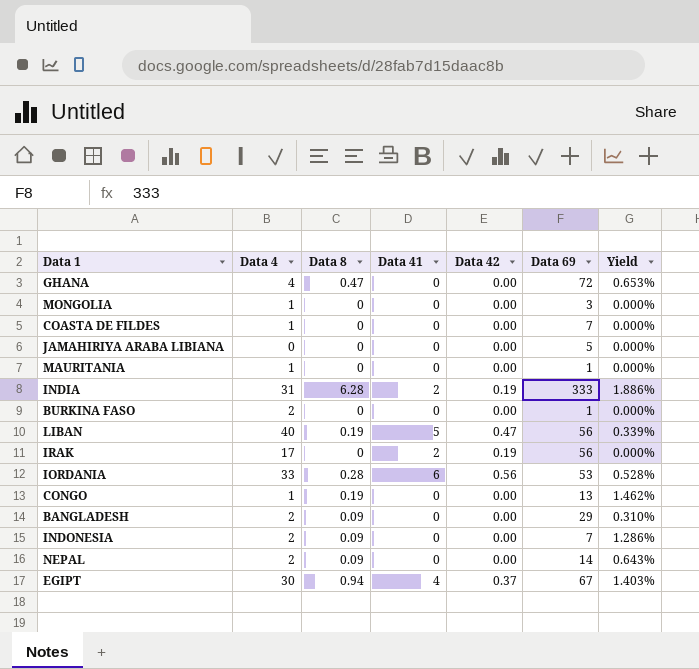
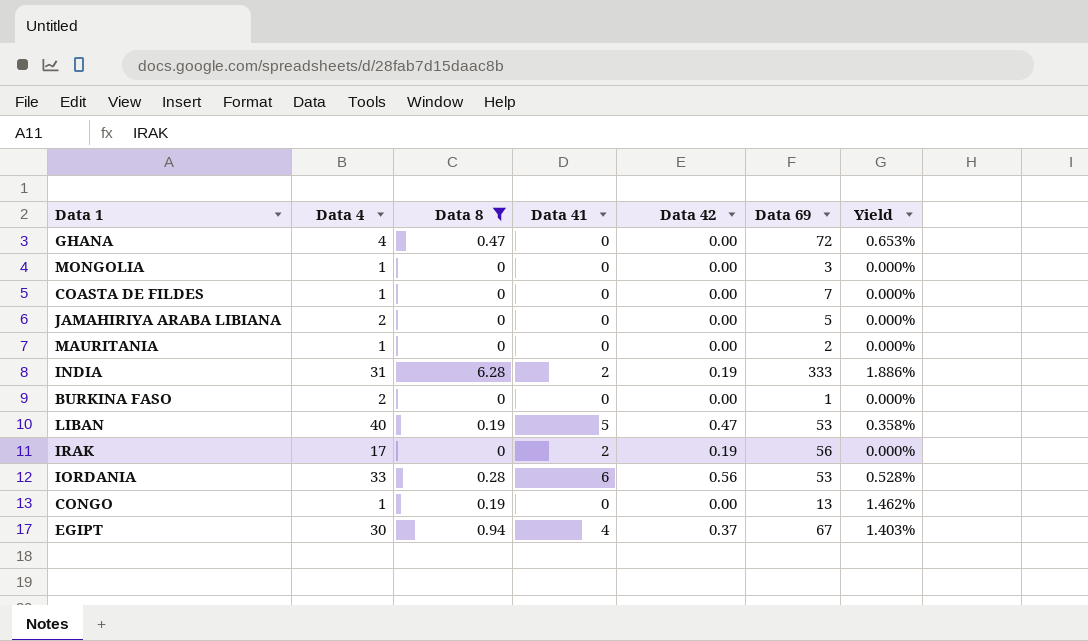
filter: none -> Data 8 != 0.09
JAMAHIRIYA ARABA LIBIANA | Data 4: 0 -> 2
MAURITANIA | Data 69: 1 -> 2
LIBAN | Data 69: 56 -> 53
LIBAN | Yield: 0.339% -> 0.358%

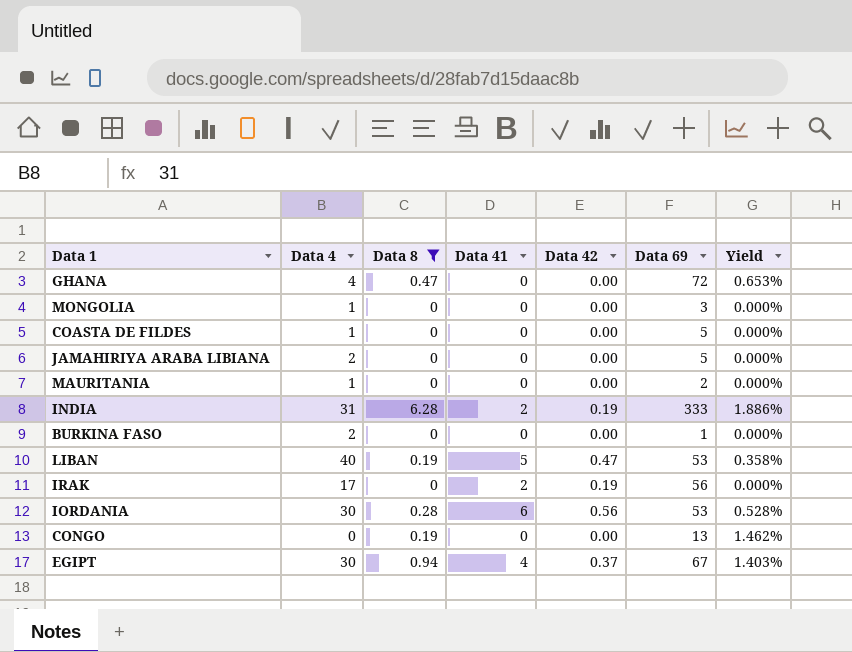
COASTA DE FILDES | Data 69: 7 -> 5
IORDANIA | Data 4: 33 -> 30
CONGO | Data 4: 1 -> 0

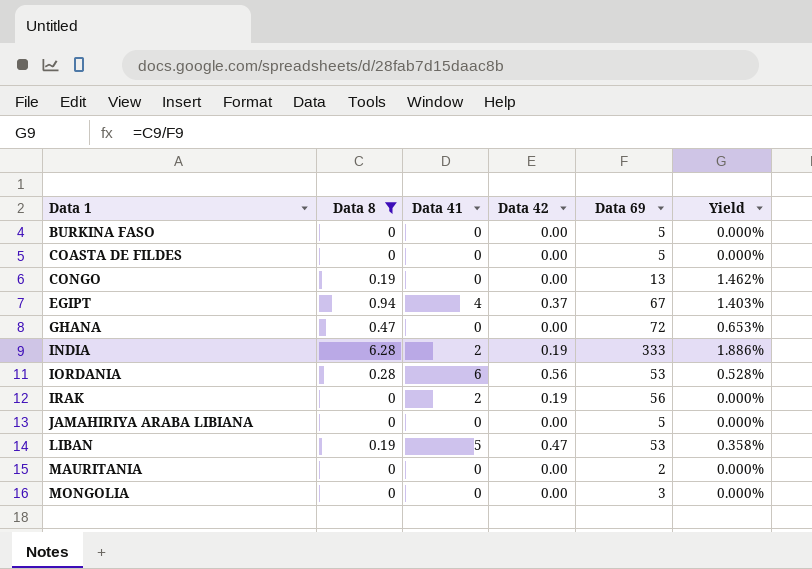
row order: none -> Data 1 ascending
column Data 4 | position: 2 -> none
BURKINA FASO | Data 69: 1 -> 5

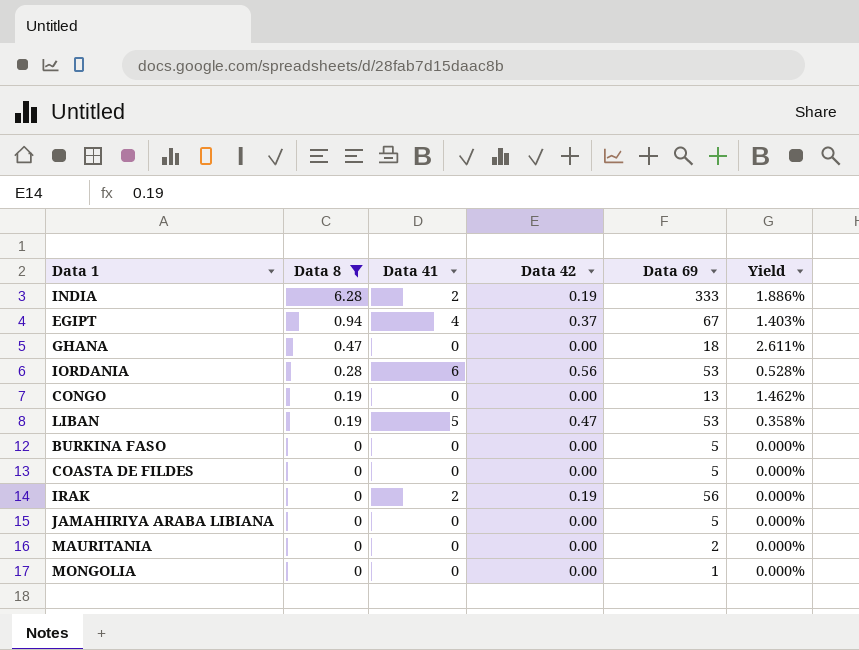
row order: Data 1 ascending -> Data 8 descending
GHANA | Data 69: 72 -> 18
GHANA | Yield: 0.653% -> 2.611%
MONGOLIA | Data 69: 3 -> 1

